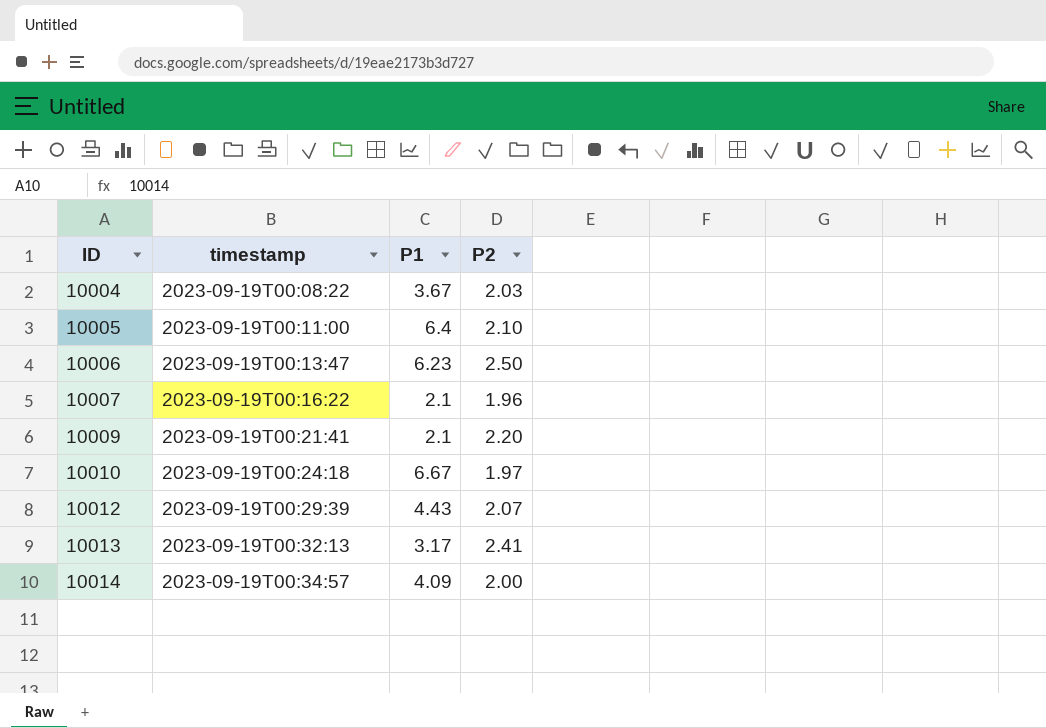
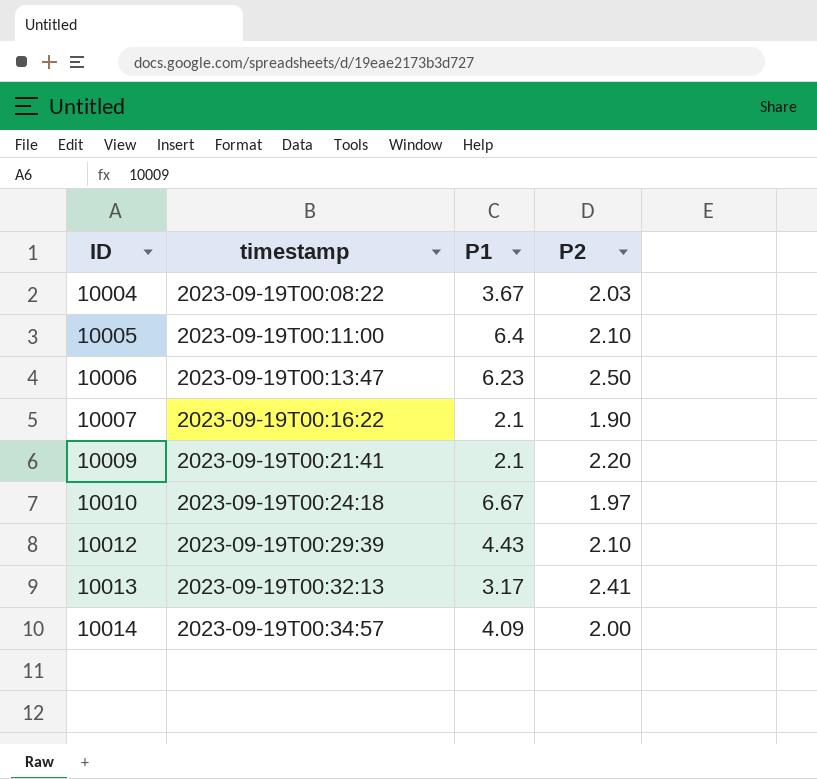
10007 | P2: 1.96 -> 1.90
10012 | P2: 2.07 -> 2.10

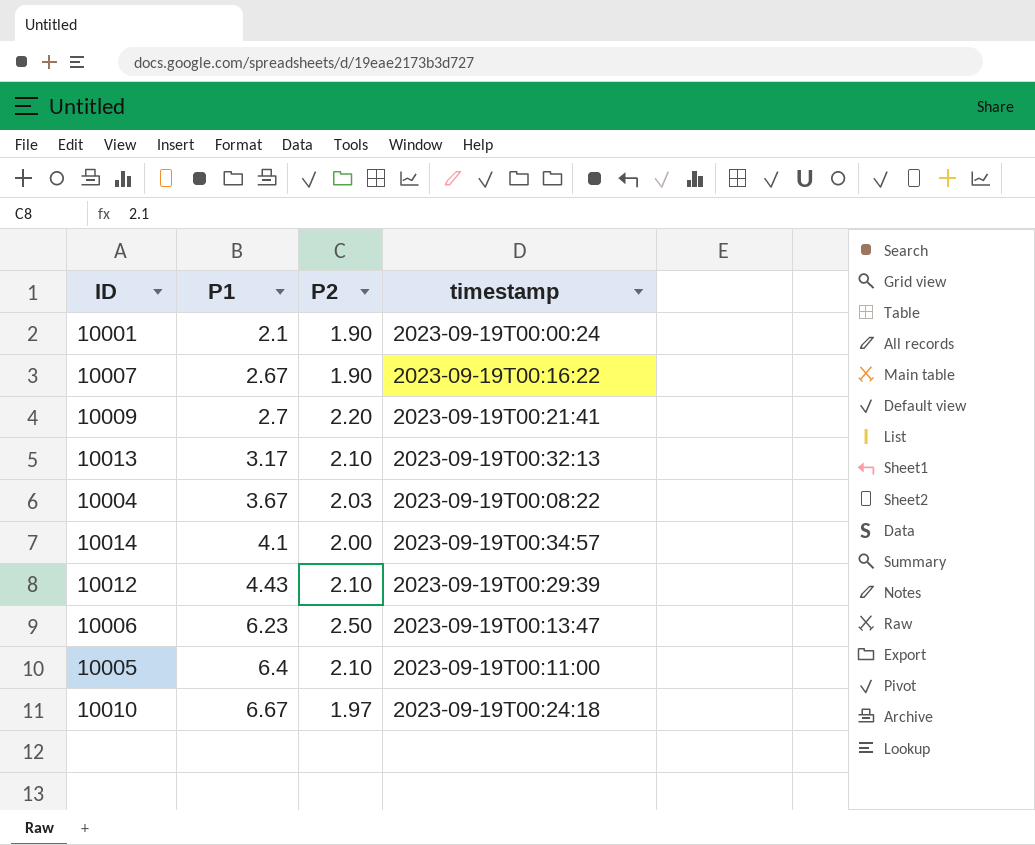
row order: ID ascending -> P1 ascending
column timestamp | position: 2 -> 4
row 10001: none -> 2.1 | 1.90 | 2023-09-19T00:00:24
10007 | P1: 2.1 -> 2.67
10009 | P1: 2.1 -> 2.7
10013 | P2: 2.41 -> 2.10
10014 | P1: 4.09 -> 4.1

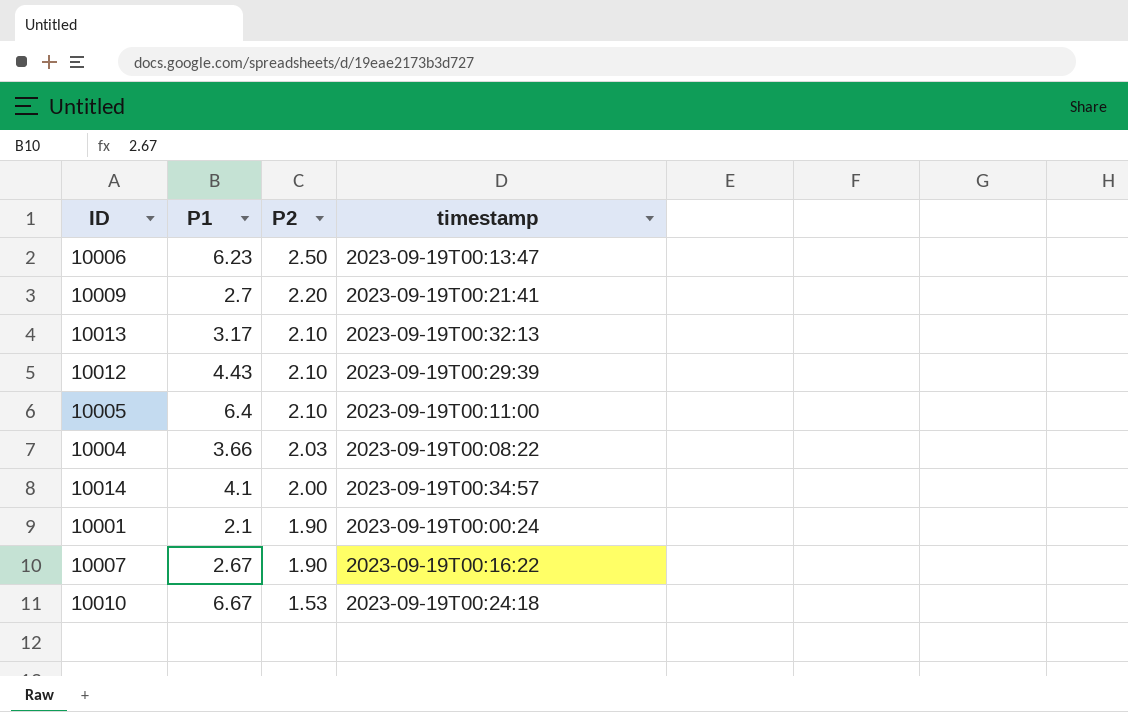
row order: P1 ascending -> P2 descending
10004 | P1: 3.67 -> 3.66
10010 | P2: 1.97 -> 1.53

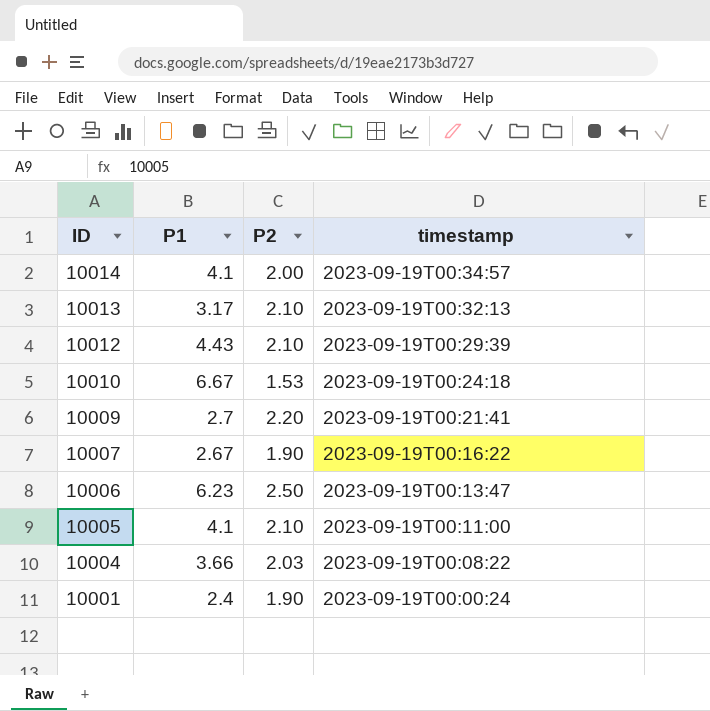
row order: P2 descending -> ID descending
10005 | P1: 6.4 -> 4.1
10001 | P1: 2.1 -> 2.4

